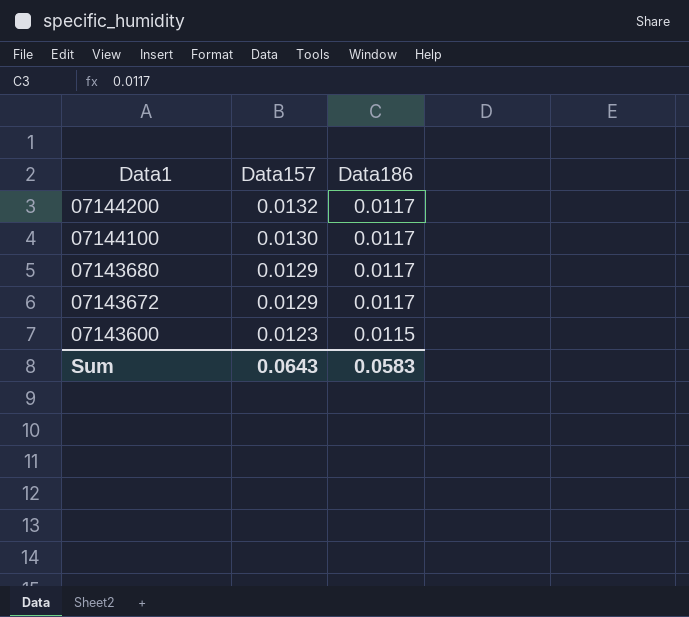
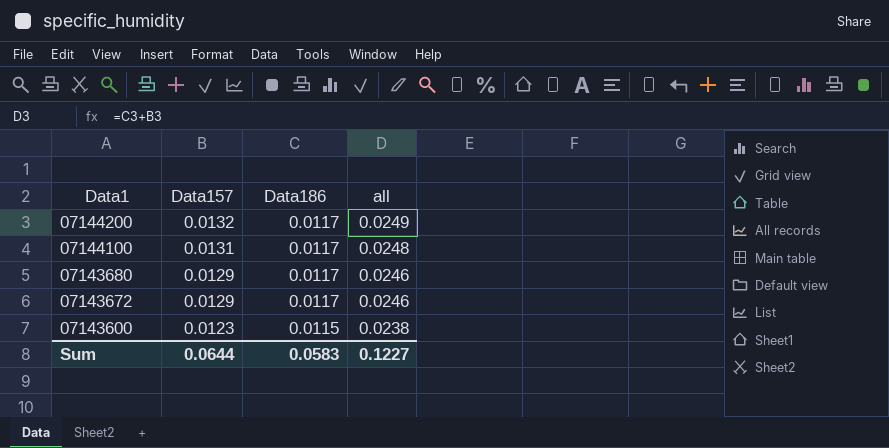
column all | formula: none -> [Data157] + [Data186]
07144100 | Data157: 0.0130 -> 0.0131
Sum | Data157: 0.0643 -> 0.0644

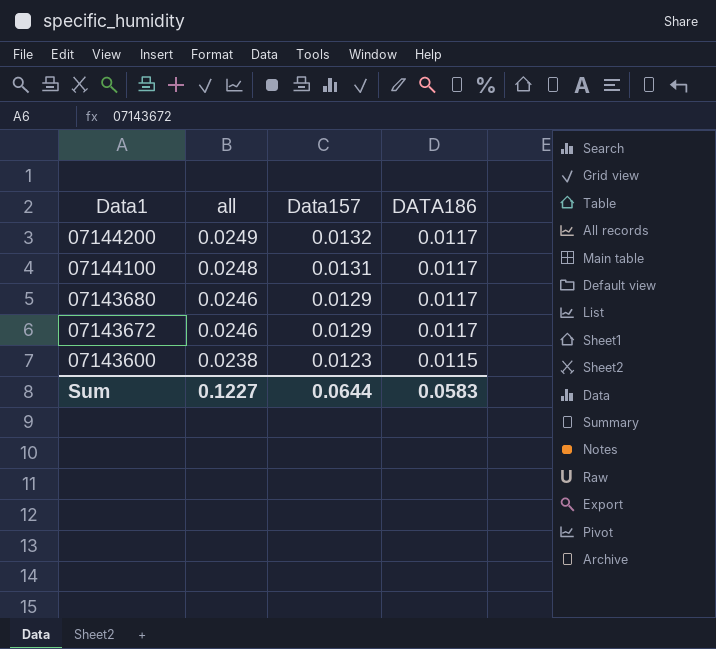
column all | position: 4 -> 2
column name: Data186 -> DATA186

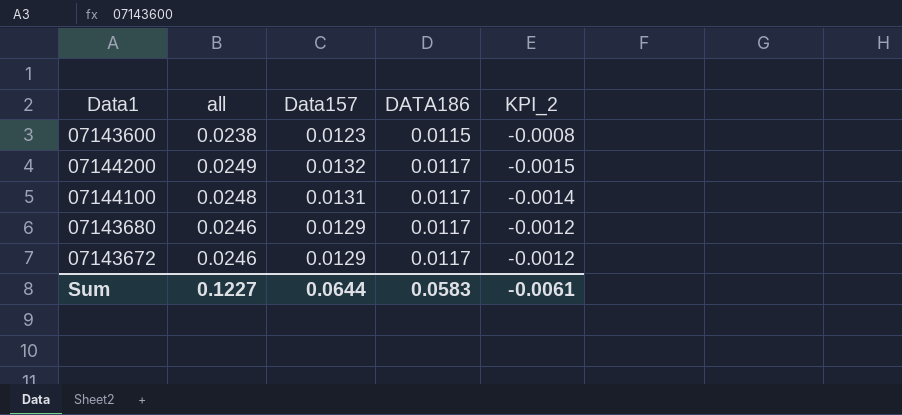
row order: Data1 descending -> DATA186 ascending
column KPI_2 | formula: none -> [DATA186] - [Data157]

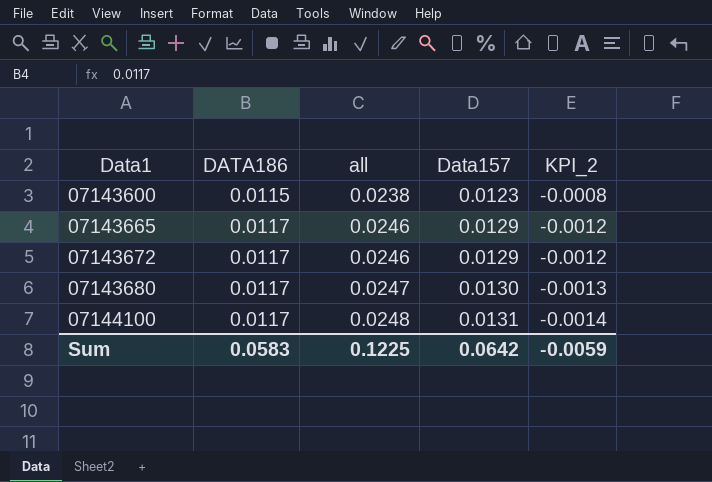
row order: DATA186 ascending -> Data1 ascending
column DATA186 | position: 4 -> 2
row 07144200: 0.0249 | 0.0132 | 0.0117 | -0.0015 -> none
row 07143665: none -> 0.0117 | 0.0246 | 0.0129 | -0.0012
07143680 | all: 0.0246 -> 0.0247
07143680 | Data157: 0.0129 -> 0.0130
07143680 | KPI_2: -0.0012 -> -0.0013
Sum | all: 0.1227 -> 0.1225
Sum | Data157: 0.0644 -> 0.0642
Sum | KPI_2: -0.0061 -> -0.0059

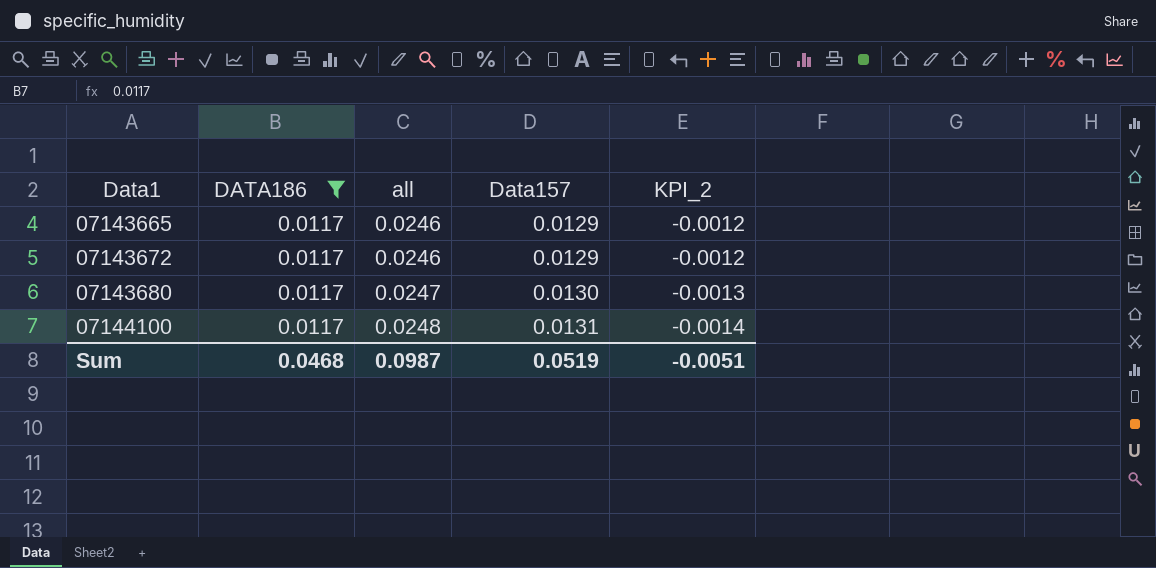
filter: none -> DATA186 = 0.0117
Sum | DATA186: 0.0583 -> 0.0468
Sum | all: 0.1225 -> 0.0987
Sum | Data157: 0.0642 -> 0.0519
Sum | KPI_2: -0.0059 -> -0.0051

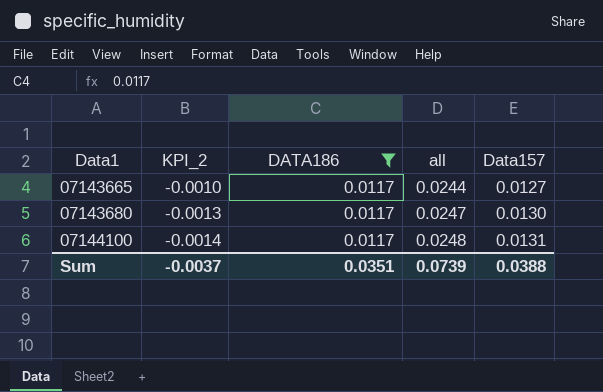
column KPI_2 | position: 5 -> 2
row 07143672: 0.0117 | 0.0246 | 0.0129 | -0.0012 -> none
07143665 | KPI_2: -0.0012 -> -0.0010
07143665 | all: 0.0246 -> 0.0244
07143665 | Data157: 0.0129 -> 0.0127
Sum | KPI_2: -0.0051 -> -0.0037
Sum | DATA186: 0.0468 -> 0.0351
Sum | all: 0.0987 -> 0.0739
Sum | Data157: 0.0519 -> 0.0388

